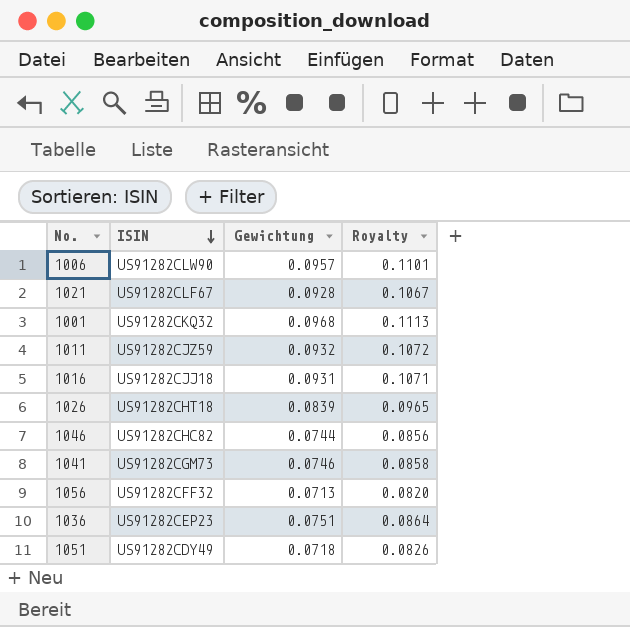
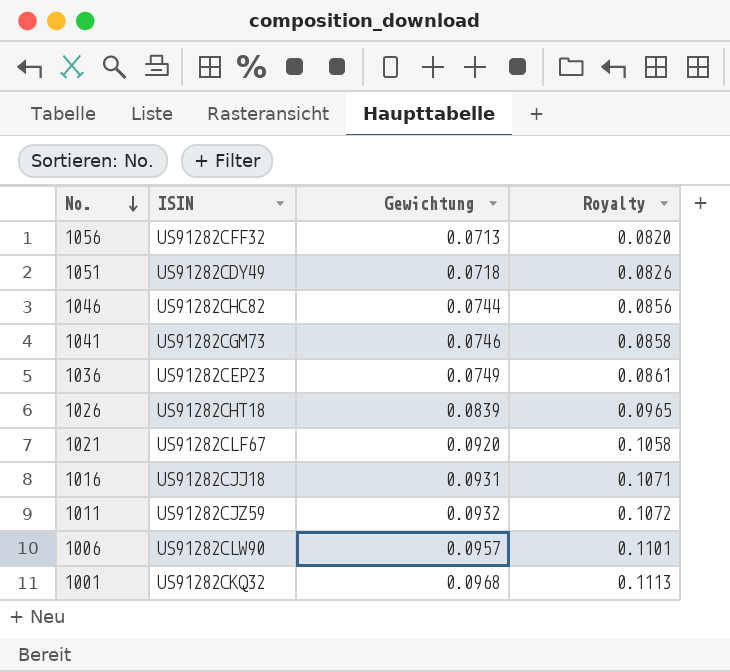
row order: ISIN descending -> No. descending
1036 | Gewichtung: 0.0751 -> 0.0749
1036 | Royalty: 0.0864 -> 0.0861
1021 | Gewichtung: 0.0928 -> 0.0920
1021 | Royalty: 0.1067 -> 0.1058

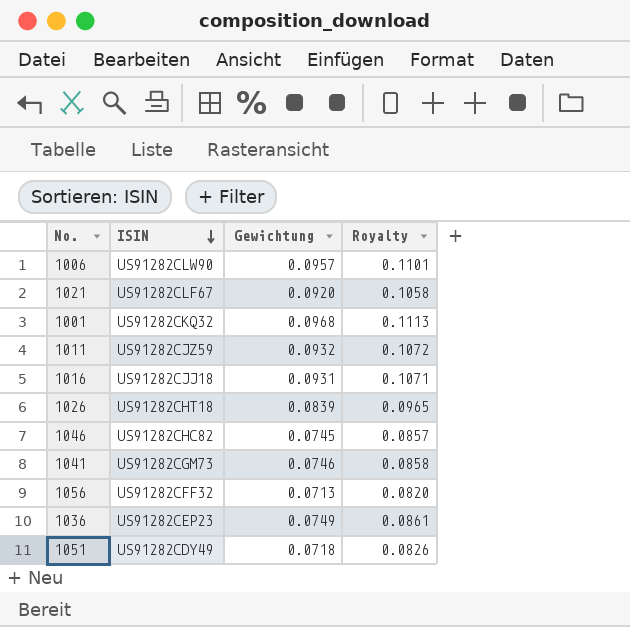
row order: No. descending -> ISIN descending
1046 | Gewichtung: 0.0744 -> 0.0745
1046 | Royalty: 0.0856 -> 0.0857

